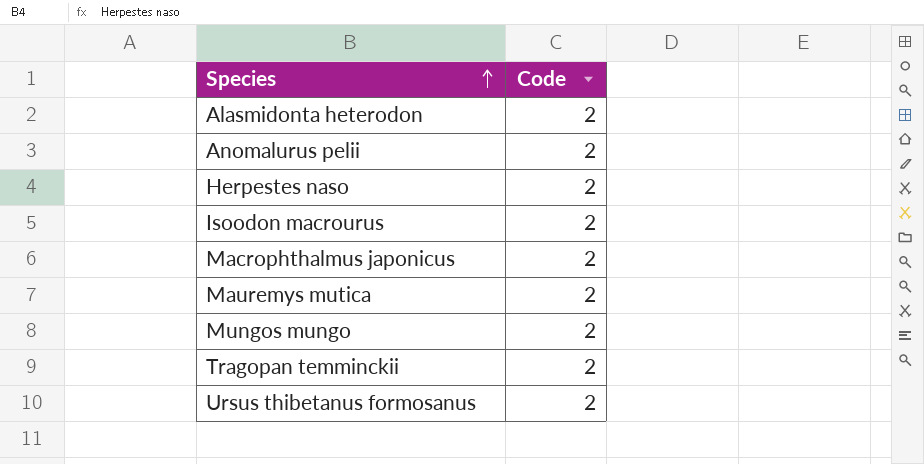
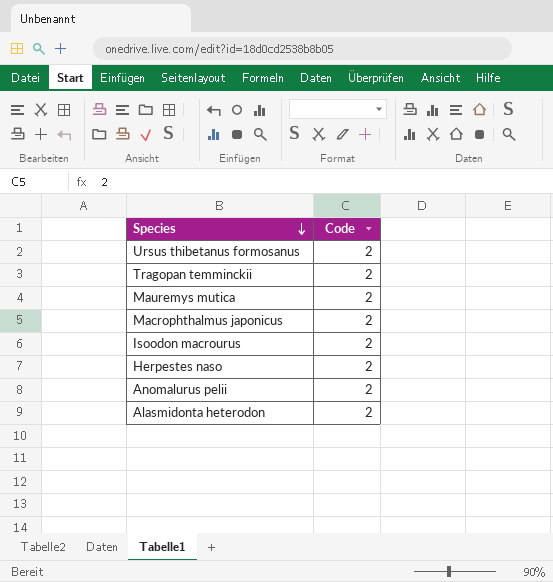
row order: Species ascending -> Species descending
row Mungos mungo: 2 -> none

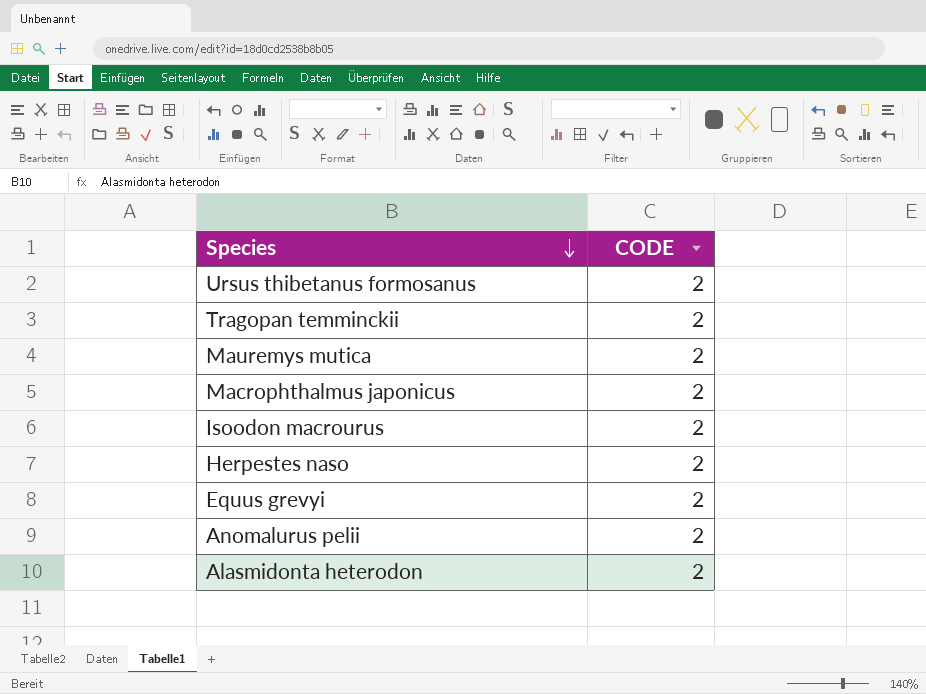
column name: Code -> CODE
row Equus grevyi: none -> 2

